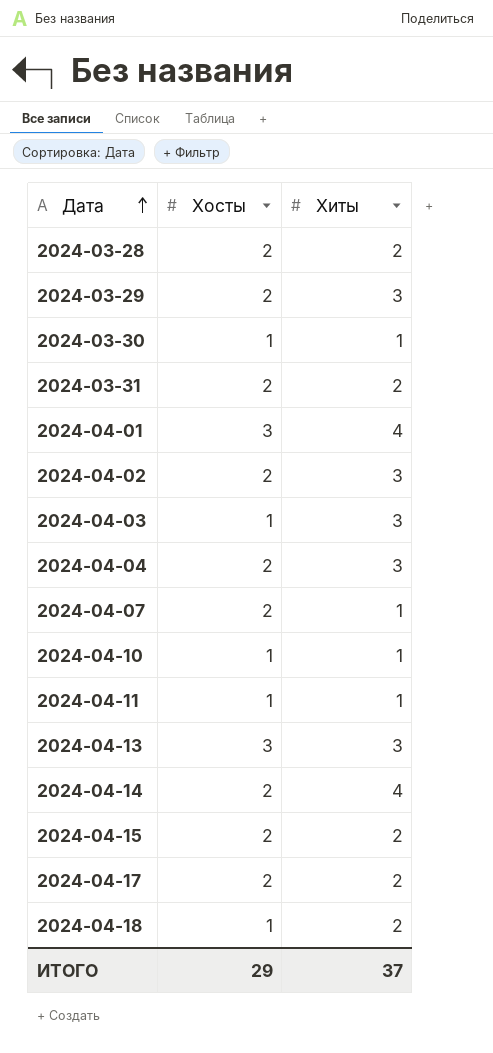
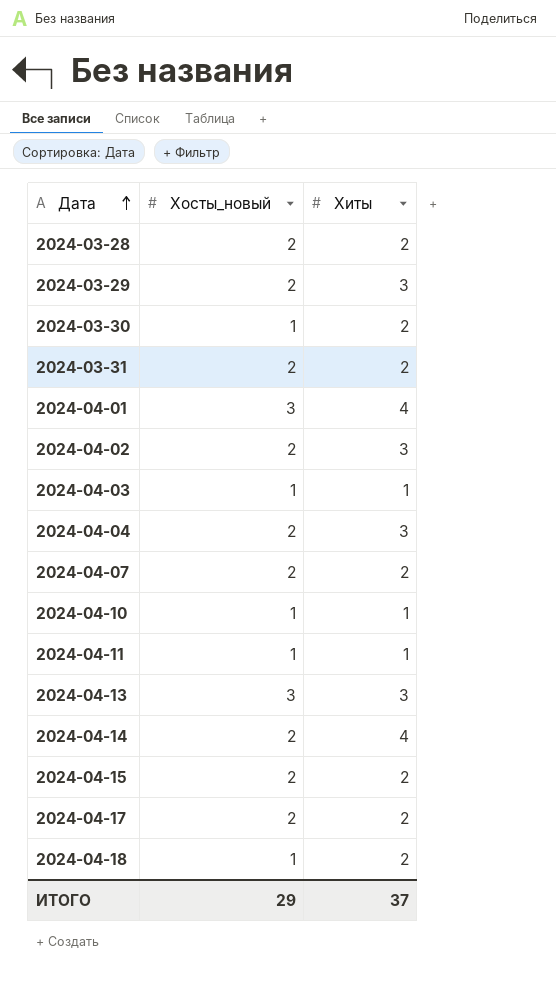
column name: Хосты -> Хосты_новый
2024-03-30 | Хиты: 1 -> 2
2024-04-03 | Хиты: 3 -> 1
2024-04-07 | Хиты: 1 -> 2

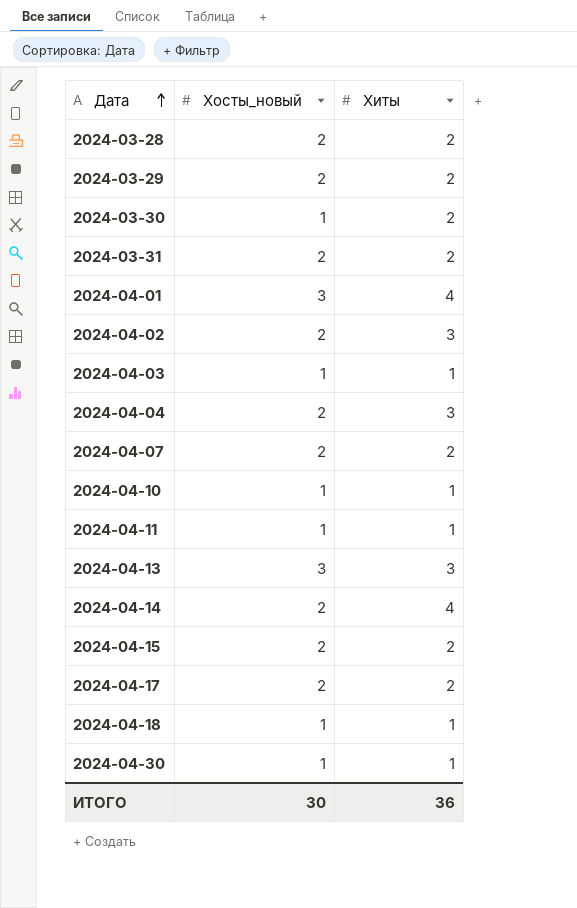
2024-03-29 | Хиты: 3 -> 2
2024-04-18 | Хиты: 2 -> 1
row 2024-04-30: none -> 1 | 1
ИТОГО | Хосты_новый: 29 -> 30
ИТОГО | Хиты: 37 -> 36

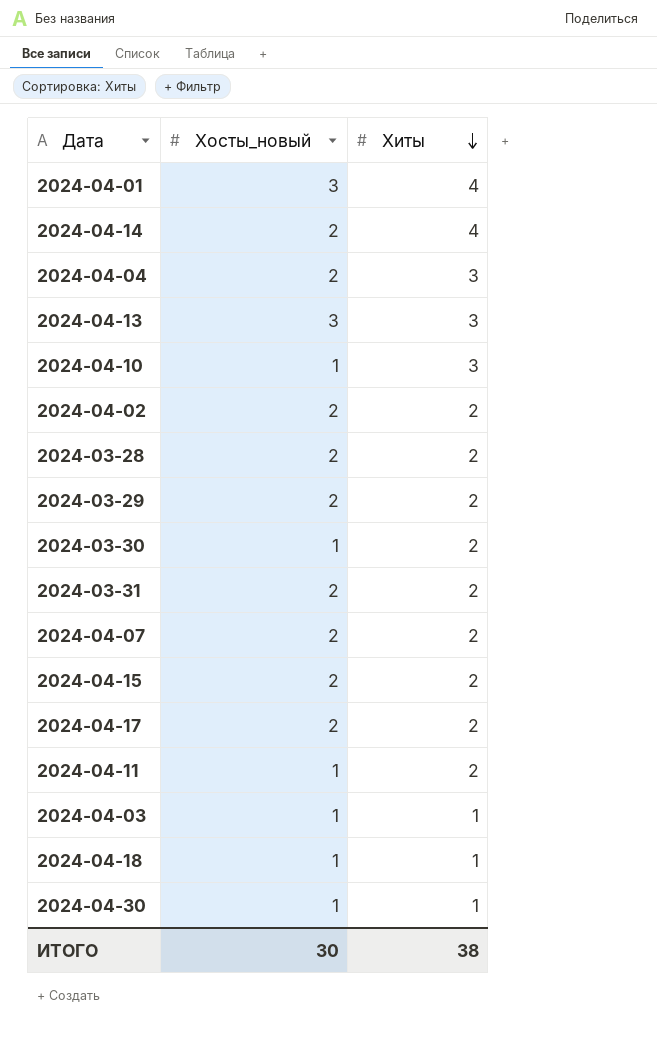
row order: Дата ascending -> Хиты descending
2024-04-10 | Хиты: 1 -> 3
2024-04-02 | Хиты: 3 -> 2
2024-04-11 | Хиты: 1 -> 2
ИТОГО | Хиты: 36 -> 38

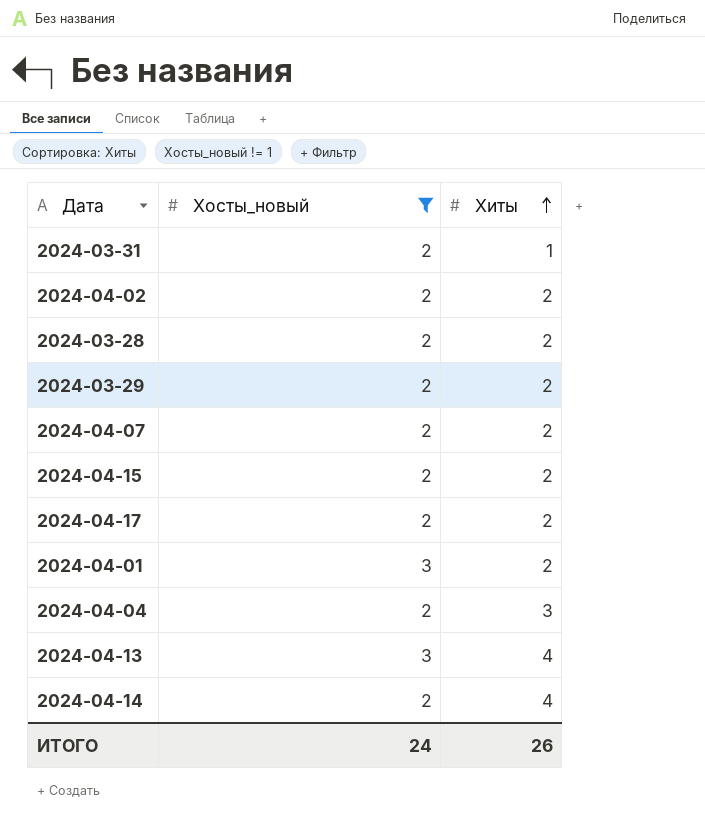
filter: none -> Хосты_новый != 1
row order: Хиты descending -> Хиты ascending
2024-03-31 | Хиты: 2 -> 1
2024-04-01 | Хиты: 4 -> 2
2024-04-13 | Хиты: 3 -> 4
ИТОГО | Хосты_новый: 30 -> 24
ИТОГО | Хиты: 38 -> 26

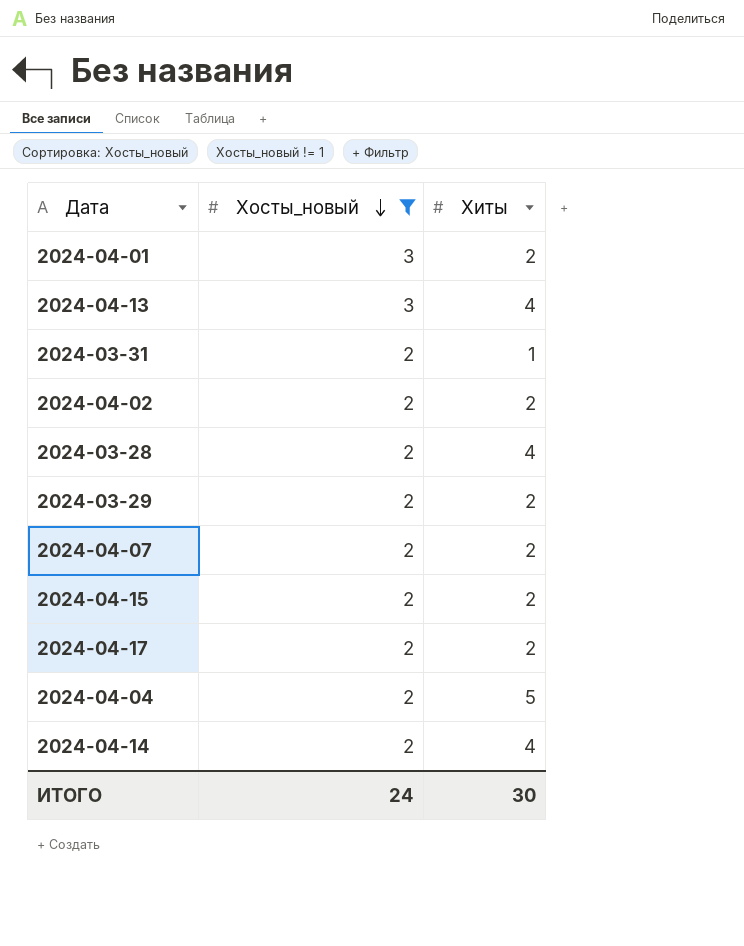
row order: Хиты ascending -> Хосты_новый descending
2024-03-28 | Хиты: 2 -> 4
2024-04-04 | Хиты: 3 -> 5
ИТОГО | Хиты: 26 -> 30

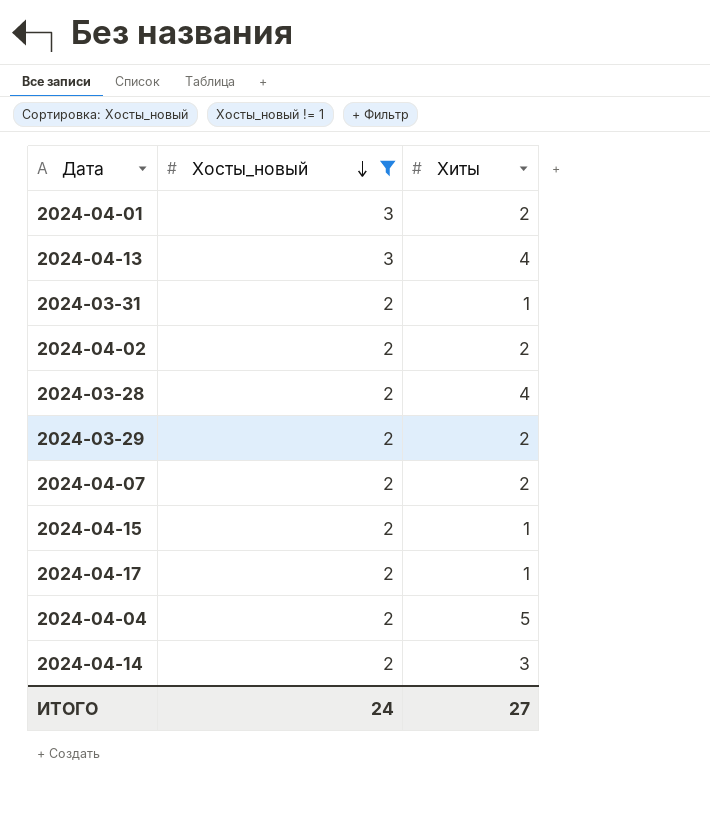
2024-04-15 | Хиты: 2 -> 1
2024-04-17 | Хиты: 2 -> 1
2024-04-14 | Хиты: 4 -> 3
ИТОГО | Хиты: 30 -> 27

